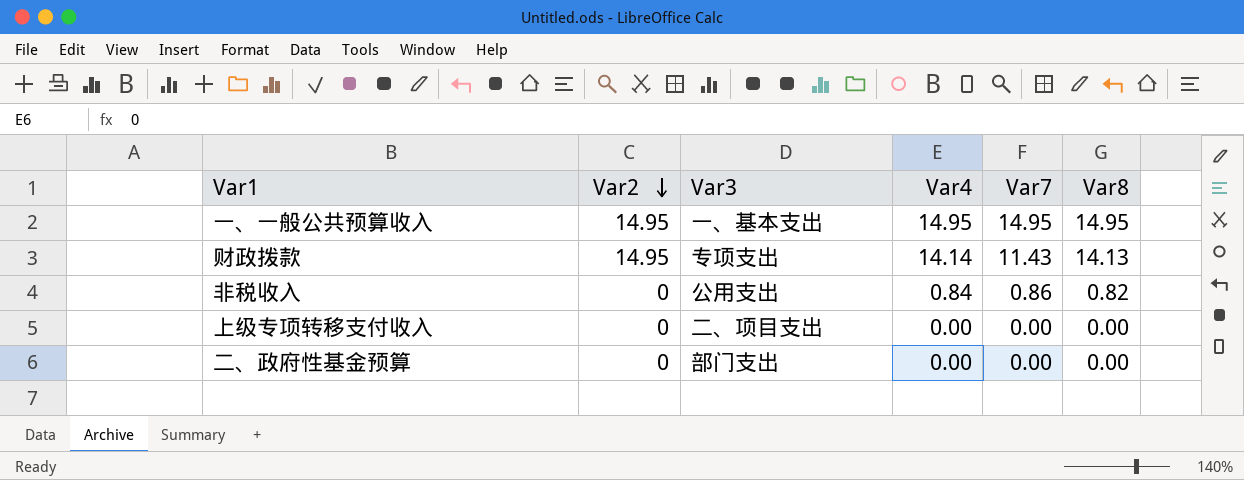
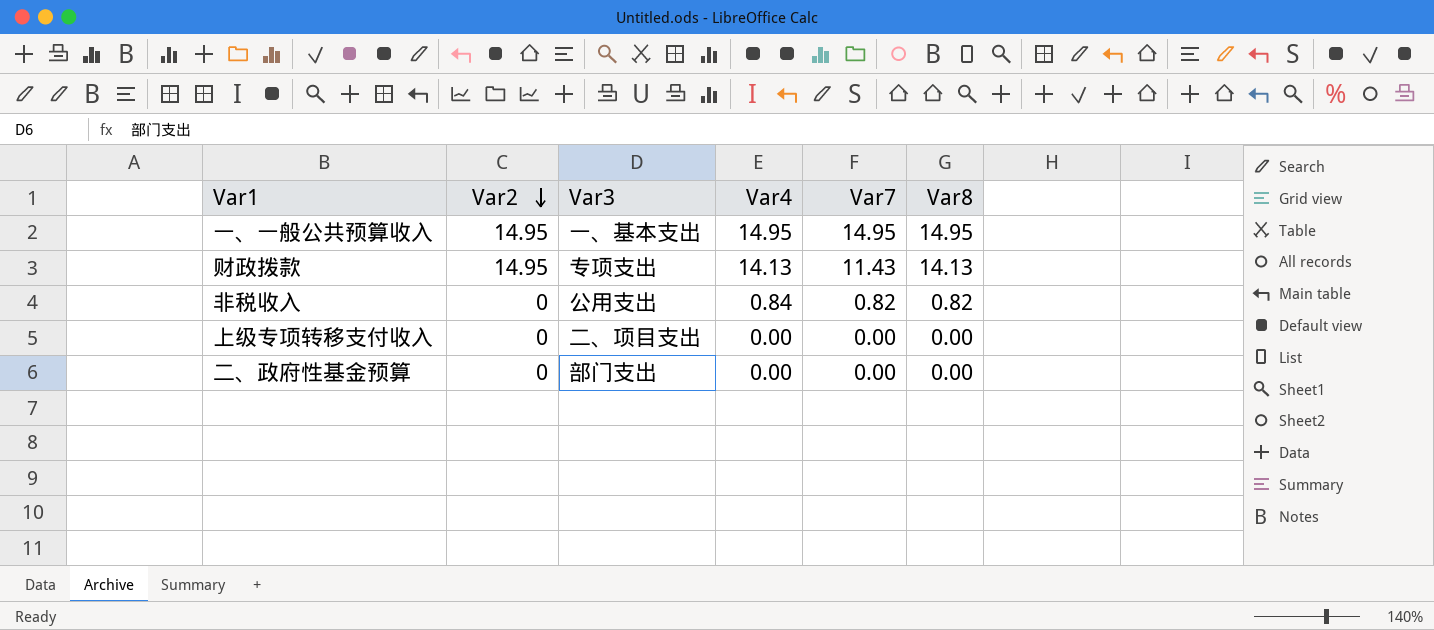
财政拨款 | Var4: 14.14 -> 14.13
非税收入 | Var7: 0.86 -> 0.82

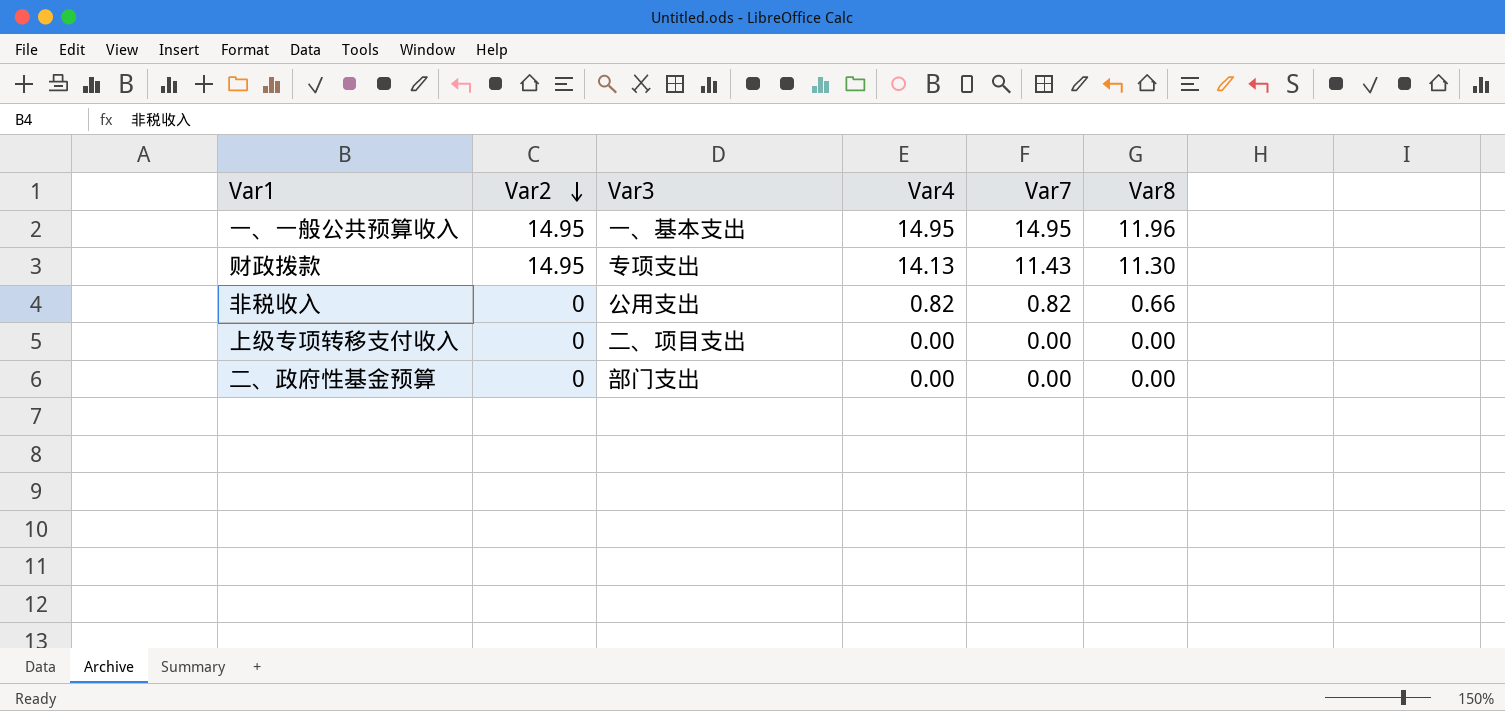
一、一般公共预算收入 | Var8: 14.95 -> 11.96
财政拨款 | Var8: 14.13 -> 11.30
非税收入 | Var4: 0.84 -> 0.82
非税收入 | Var8: 0.82 -> 0.66

